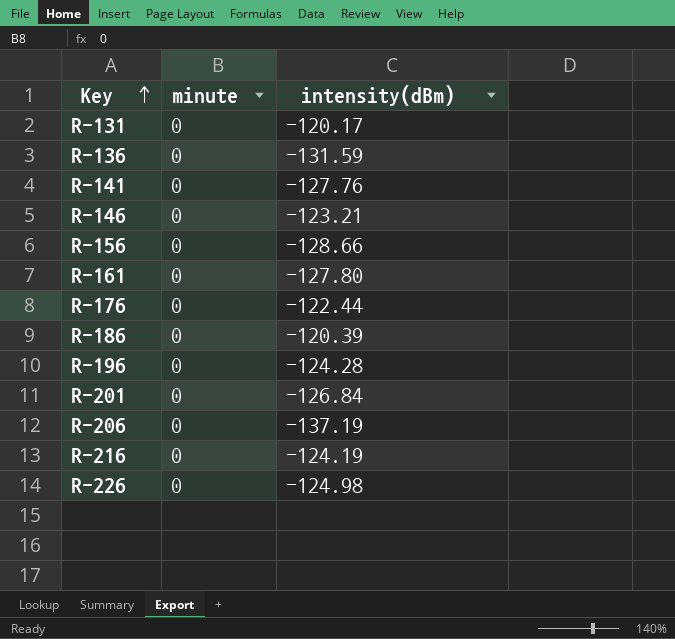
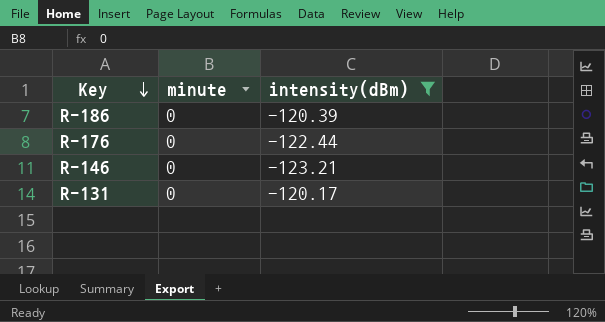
filter: none -> intensity(dBm) >= -123.21
row order: Key ascending -> Key descending

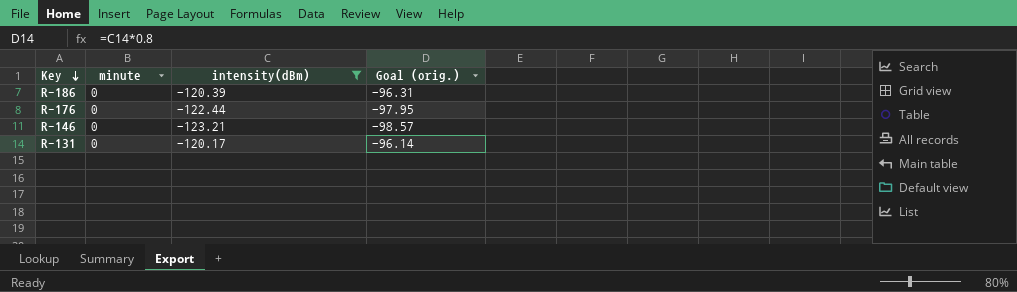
column Goal (orig.) | formula: none -> [intensity(dBm)] * 0.8

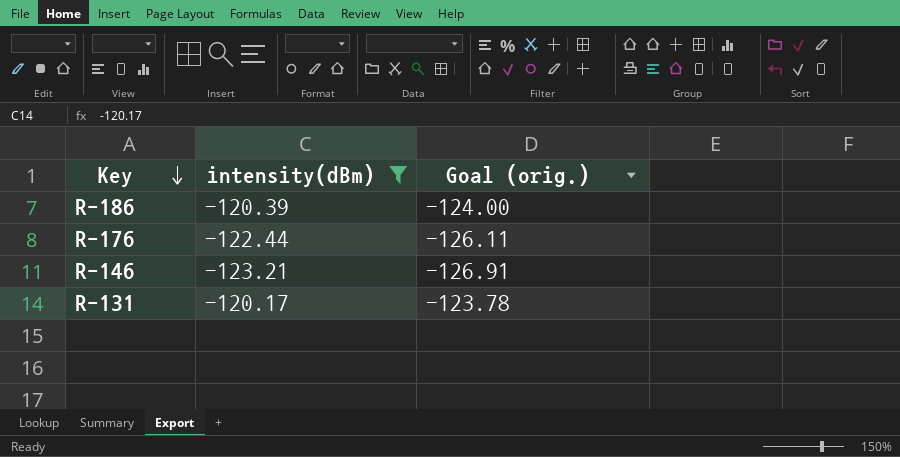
column minute | position: 2 -> none
column Goal (orig.) | formula: [intensity(dBm)] * 0.8 -> [intensity(dBm)] * 1.03

